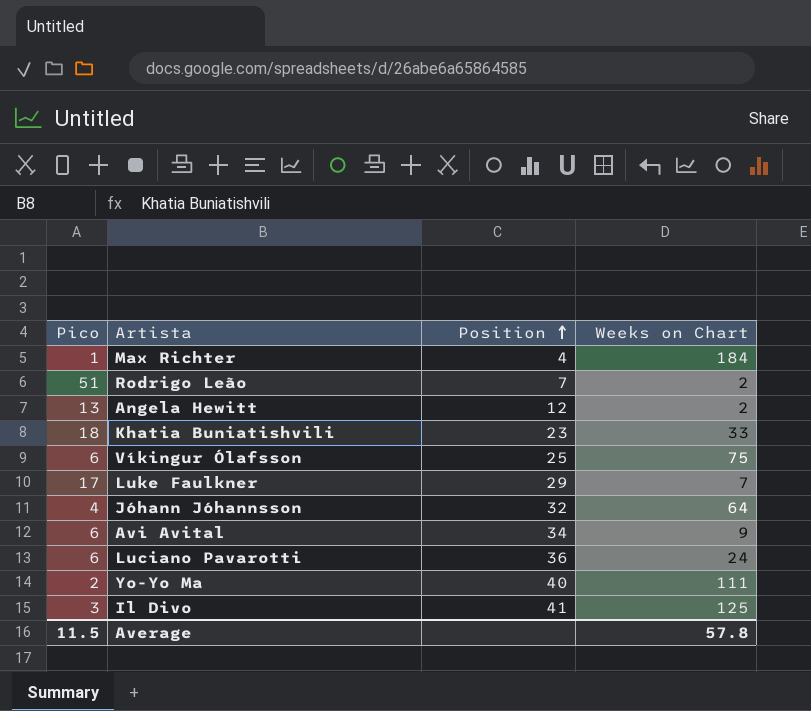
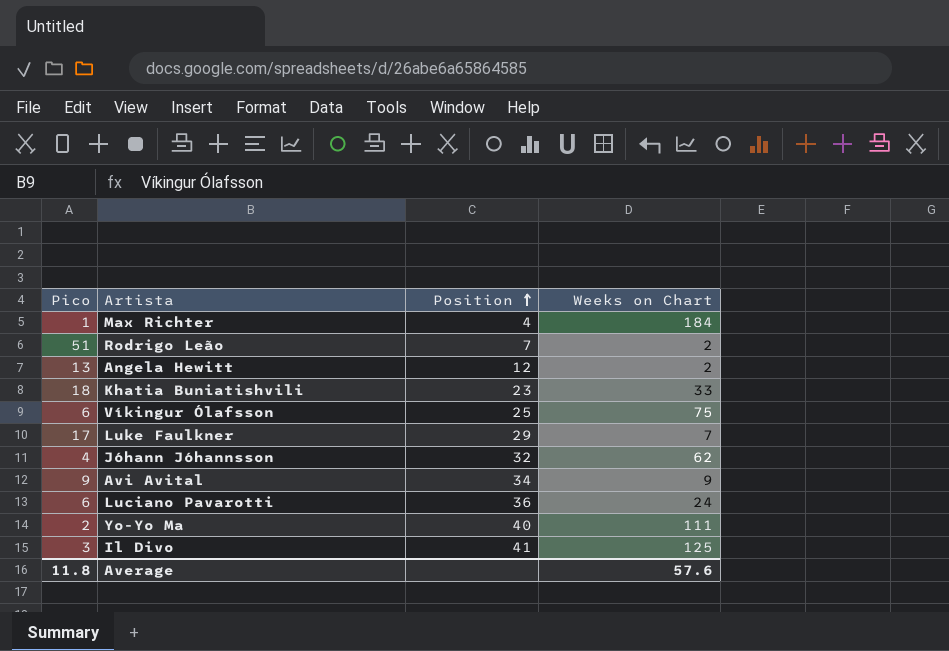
Jóhann Jóhannsson | Weeks on Chart: 64 -> 62
Avi Avital | Pico: 6 -> 9
Average | Pico: 11.5 -> 11.8
Average | Weeks on Chart: 57.8 -> 57.6

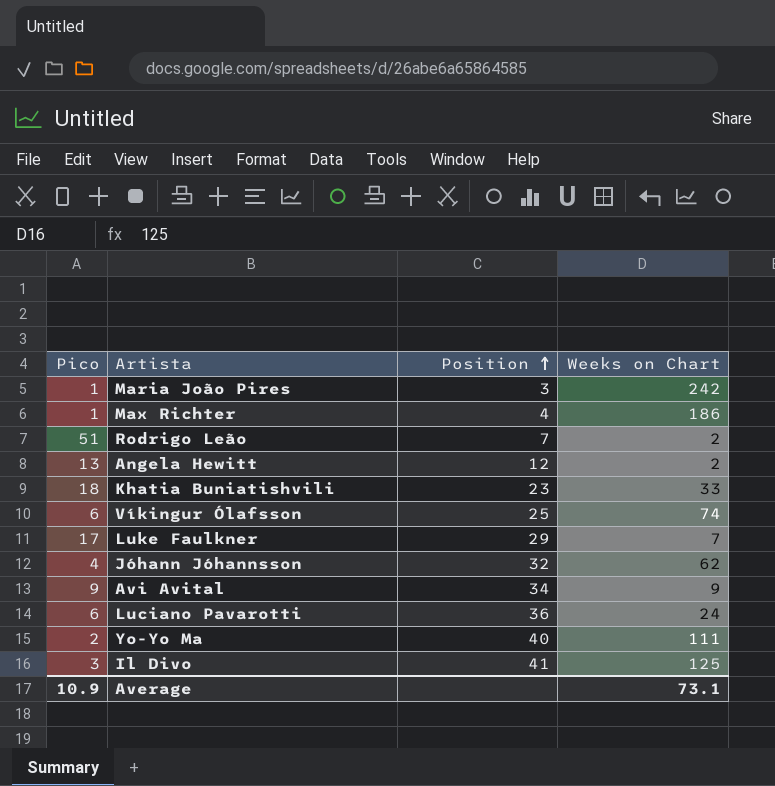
row Maria João Pires: none -> 1 | 3 | 242
Max Richter | Weeks on Chart: 184 -> 186
Víkingur Ólafsson | Weeks on Chart: 75 -> 74
Average | Pico: 11.8 -> 10.9
Average | Weeks on Chart: 57.6 -> 73.1

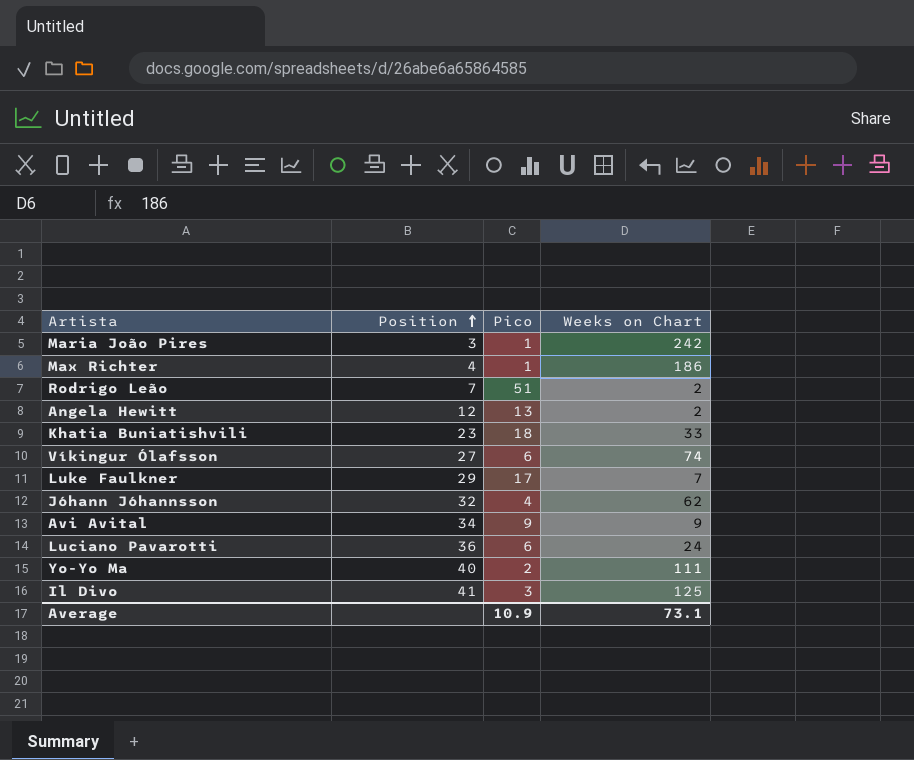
column Pico | position: 1 -> 3
Víkingur Ólafsson | Position: 25 -> 27

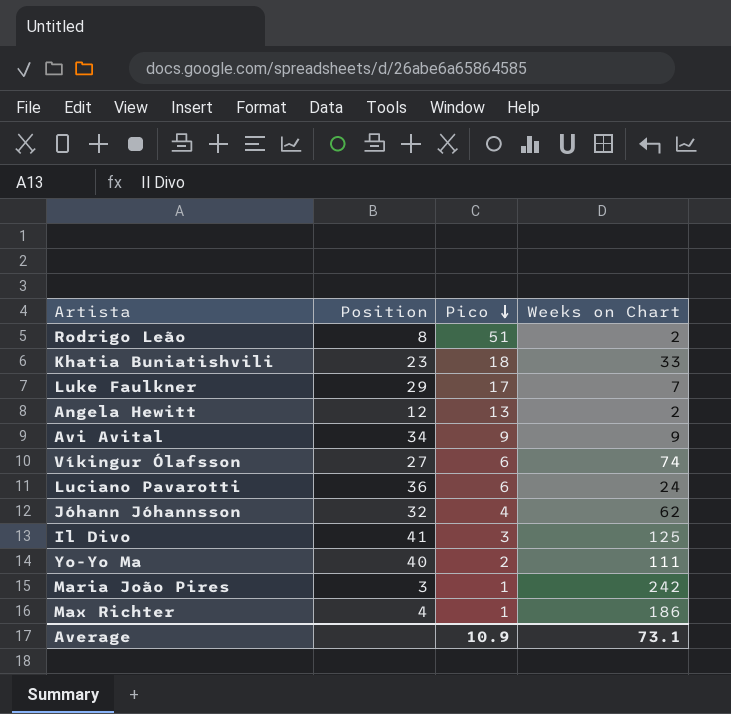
row order: Position ascending -> Pico descending
Rodrigo Leão | Position: 7 -> 8

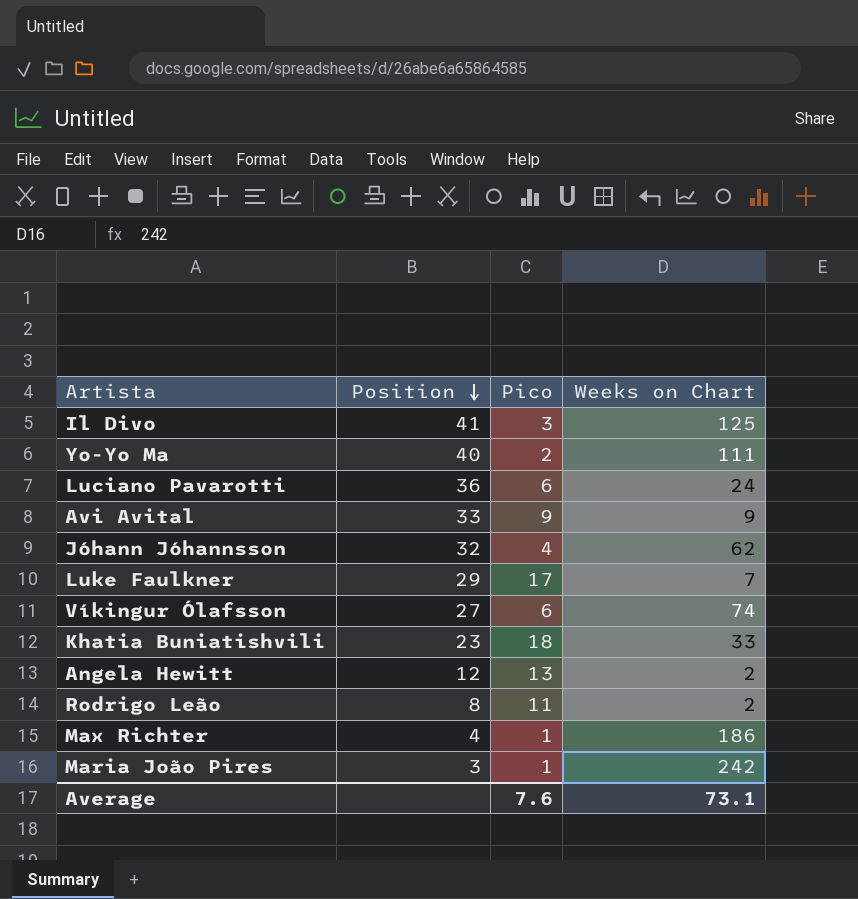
row order: Pico descending -> Position descending
Avi Avital | Position: 34 -> 33
Rodrigo Leão | Pico: 51 -> 11
Average | Pico: 10.9 -> 7.6

